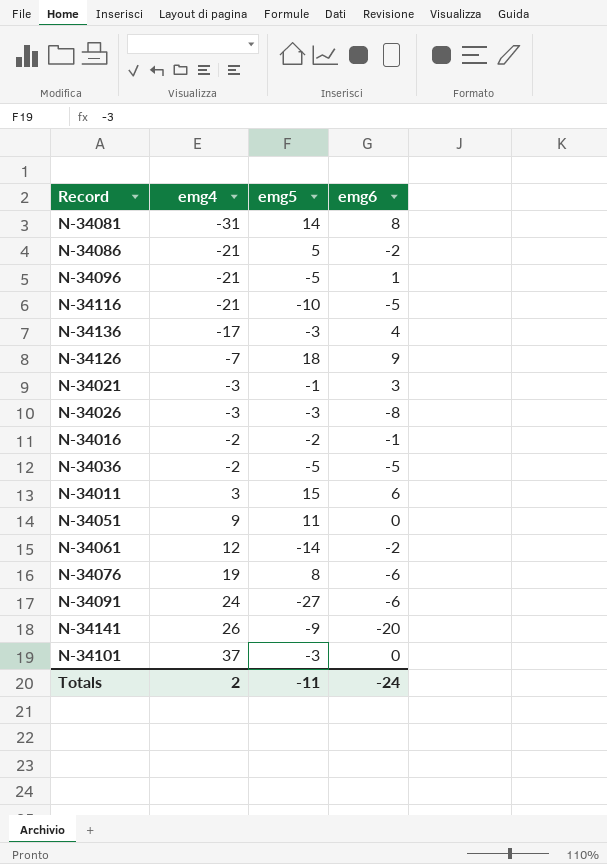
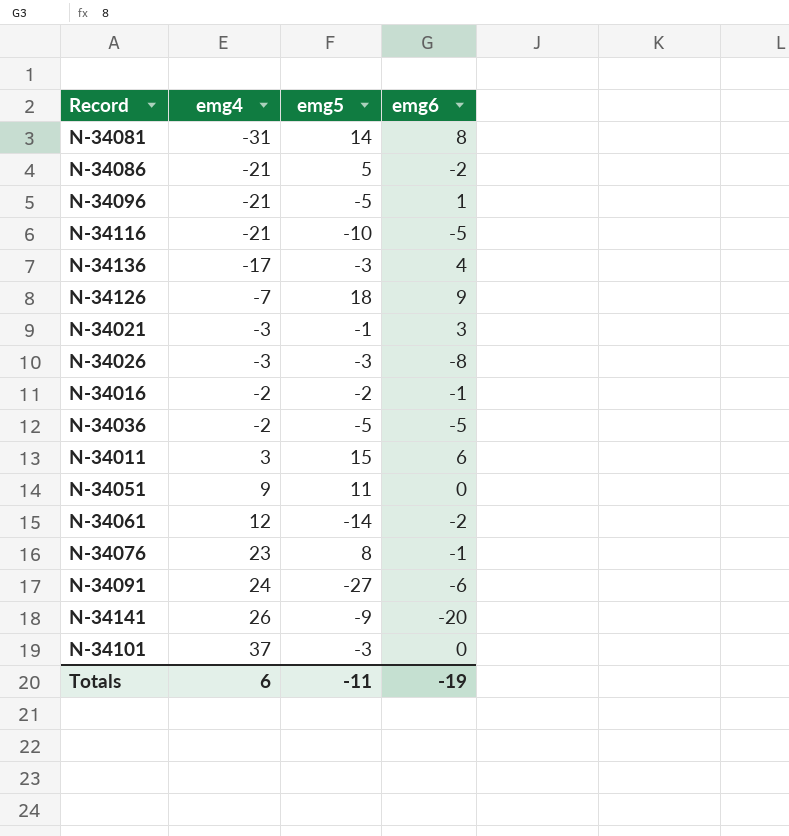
N-34076 | emg4: 19 -> 23
N-34076 | emg6: -6 -> -1
Totals | emg4: 2 -> 6
Totals | emg6: -24 -> -19

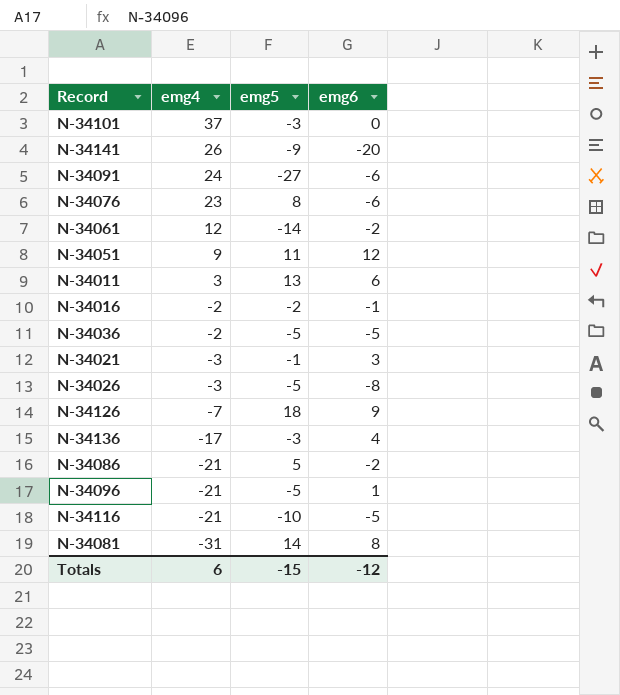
row order: emg4 ascending -> emg4 descending
N-34076 | emg6: -1 -> -6
N-34051 | emg6: 0 -> 12
N-34011 | emg5: 15 -> 13
N-34026 | emg5: -3 -> -5
Totals | emg5: -11 -> -15
Totals | emg6: -19 -> -12

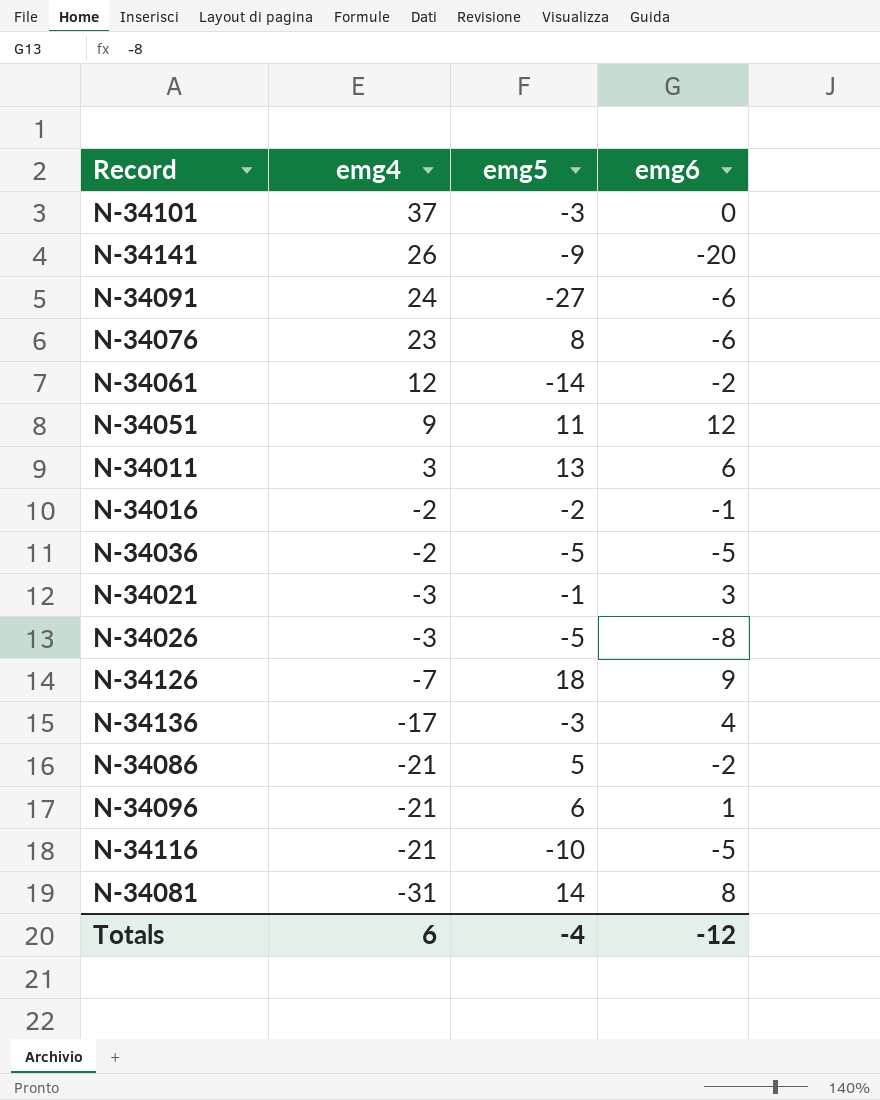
N-34096 | emg5: -5 -> 6
Totals | emg5: -15 -> -4

